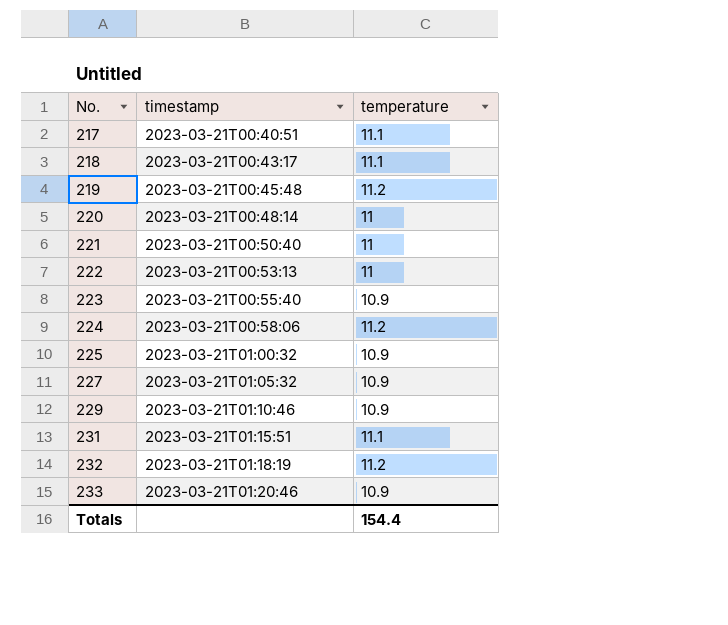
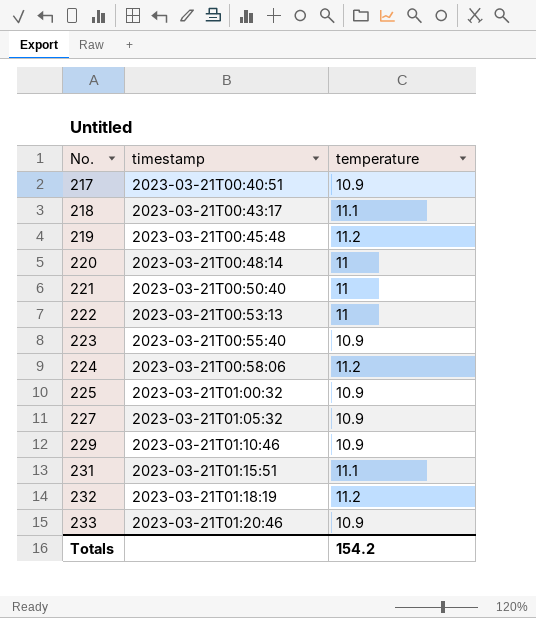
217 | temperature: 11.1 -> 10.9
Totals | temperature: 154.4 -> 154.2

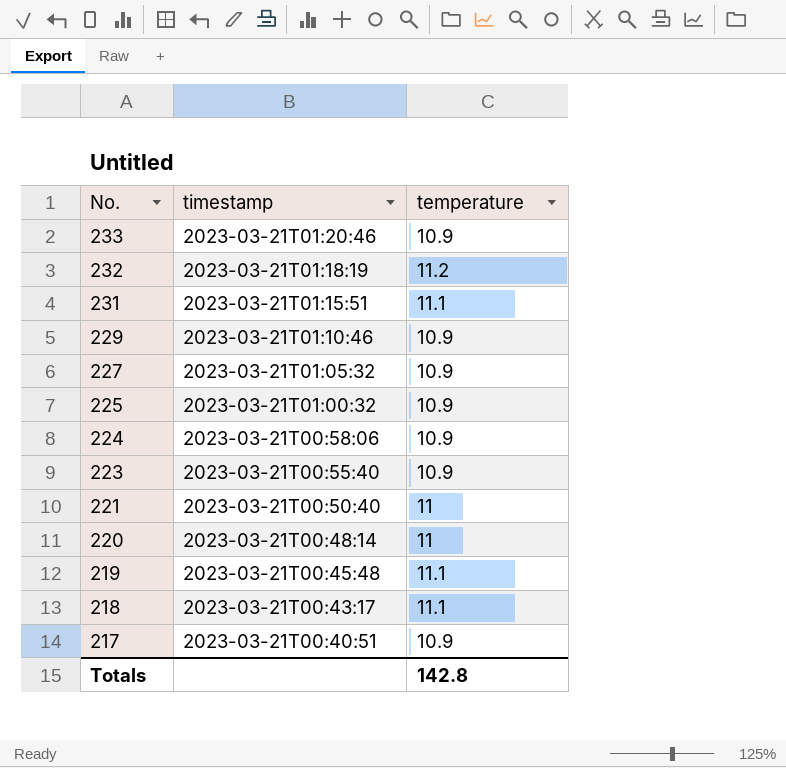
row order: No. ascending -> No. descending
row 222: 2023-03-21T00:53:13 | 11 -> none
224 | temperature: 11.2 -> 10.9
219 | temperature: 11.2 -> 11.1
Totals | temperature: 154.2 -> 142.8

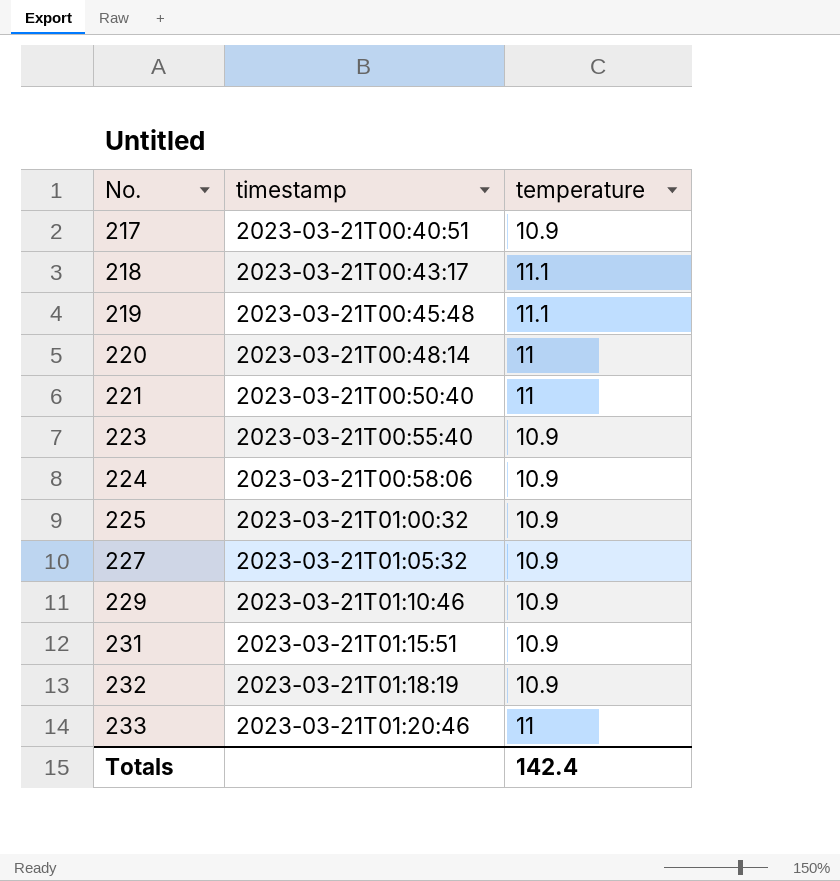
row order: No. descending -> No. ascending
231 | temperature: 11.1 -> 10.9
232 | temperature: 11.2 -> 10.9
233 | temperature: 10.9 -> 11
Totals | temperature: 142.8 -> 142.4

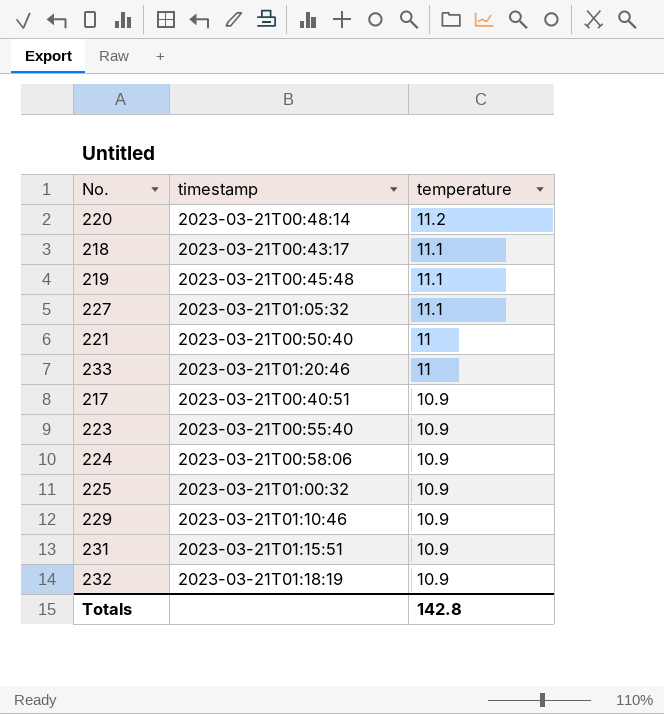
row order: No. ascending -> temperature descending
220 | temperature: 11 -> 11.2
227 | temperature: 10.9 -> 11.1
Totals | temperature: 142.4 -> 142.8

